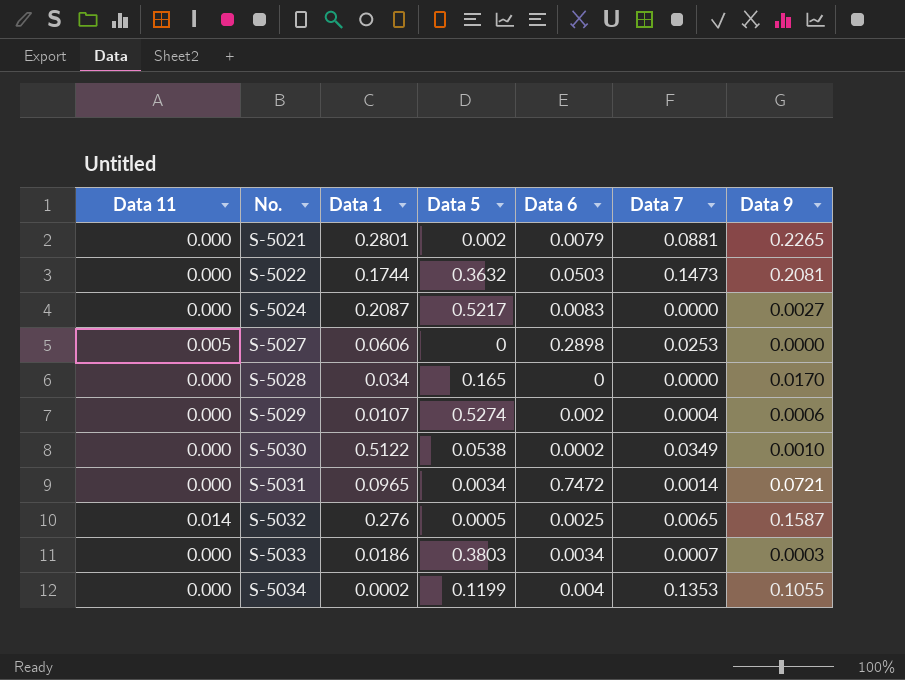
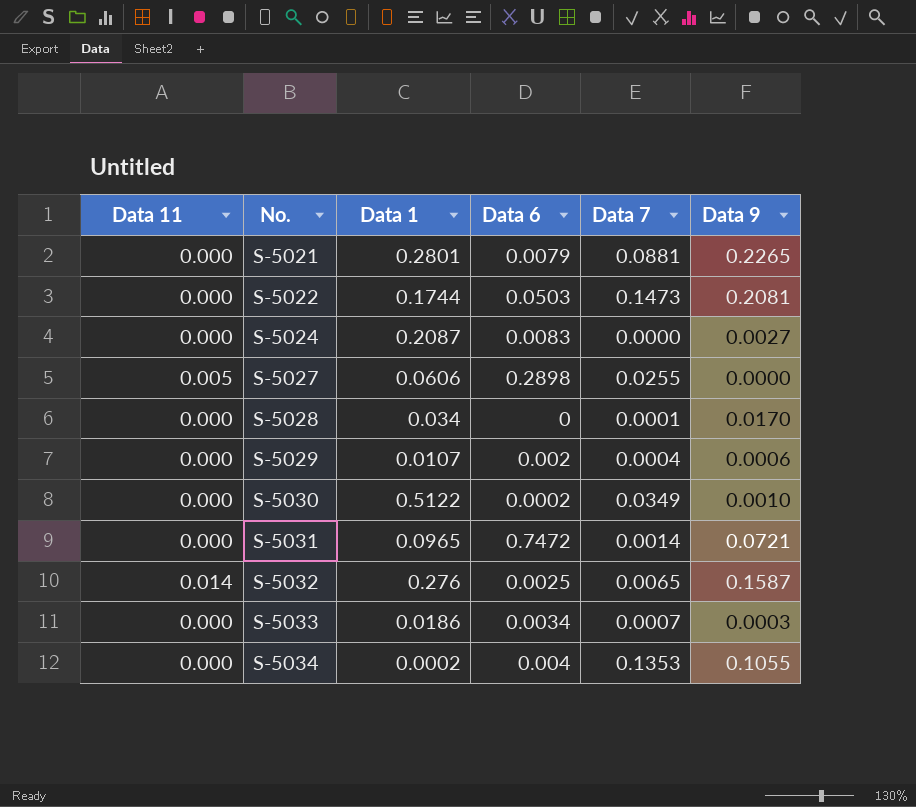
column Data 5 | position: 4 -> none
S-5027 | Data 7: 0.0253 -> 0.0255
S-5028 | Data 7: 0.0000 -> 0.0001

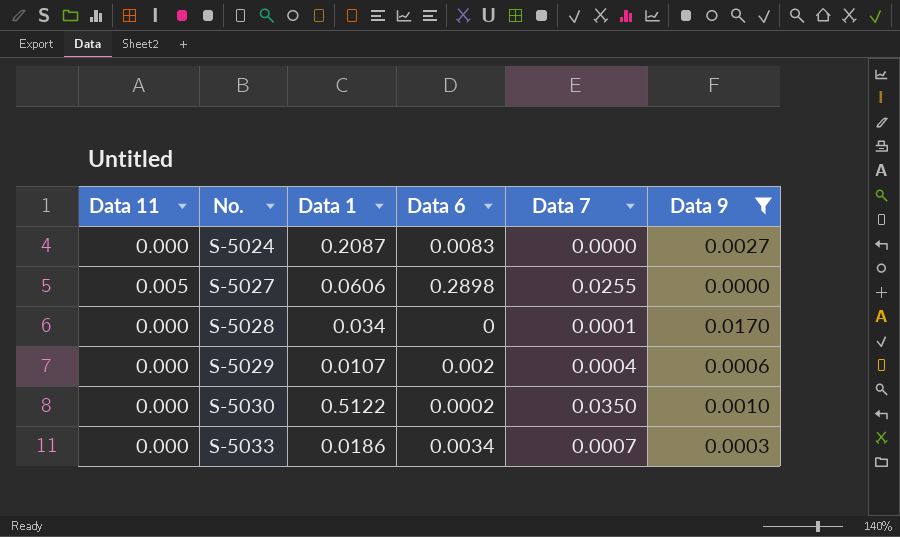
filter: none -> Data 9 <= 0.0170
S-5030 | Data 7: 0.0349 -> 0.0350

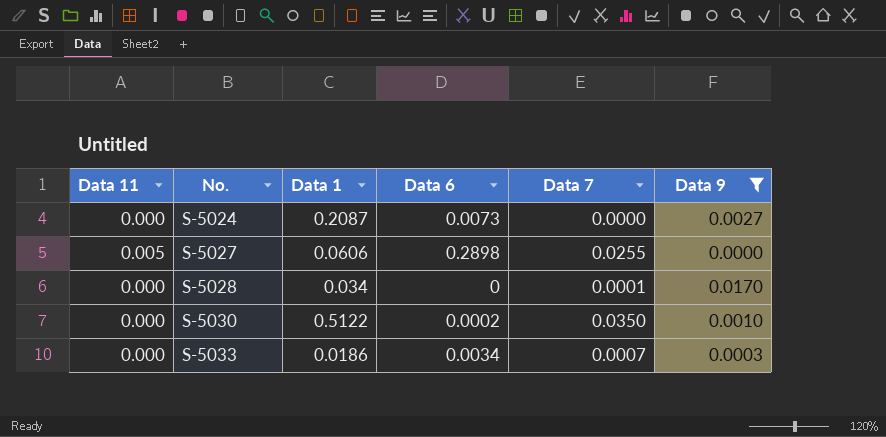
row S-5029: 0.000 | 0.0107 | 0.002 | 0.0004 | 0.0006 -> none
S-5024 | Data 6: 0.0083 -> 0.0073

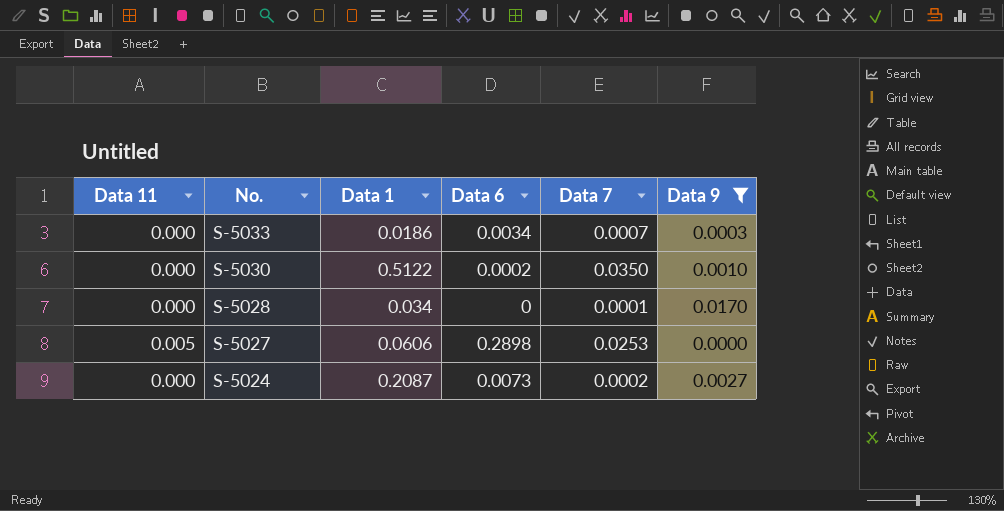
row order: No. ascending -> No. descending
S-5027 | Data 7: 0.0255 -> 0.0253
S-5024 | Data 7: 0.0000 -> 0.0002

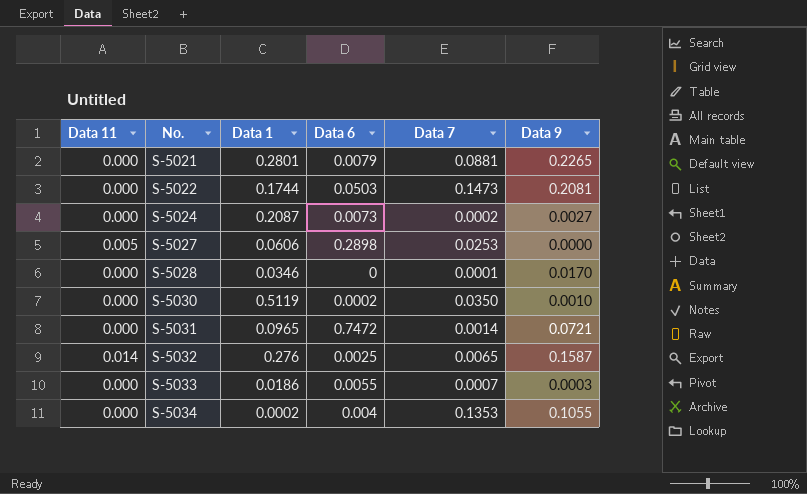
filter: Data 9 <= 0.0170 -> none
row order: No. descending -> No. ascending
S-5028 | Data 1: 0.034 -> 0.0346
S-5030 | Data 1: 0.5122 -> 0.5119
S-5033 | Data 6: 0.0034 -> 0.0055

